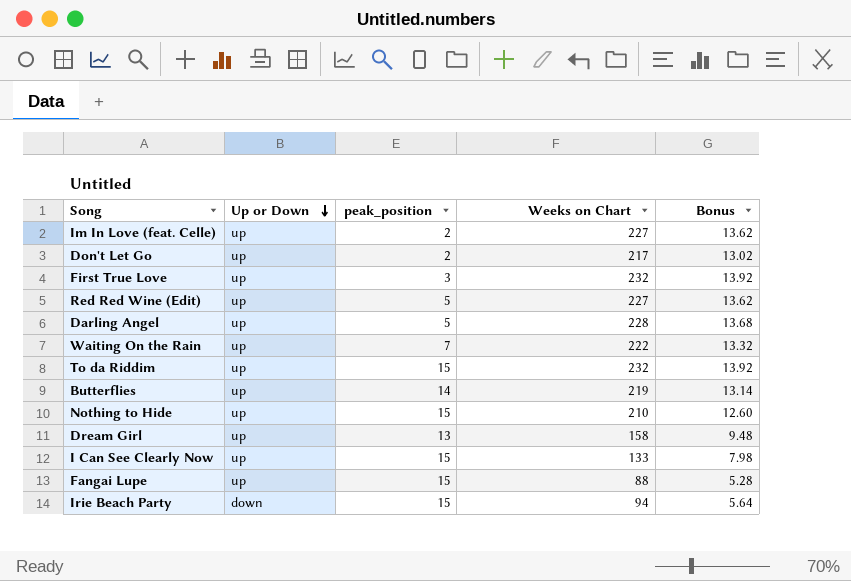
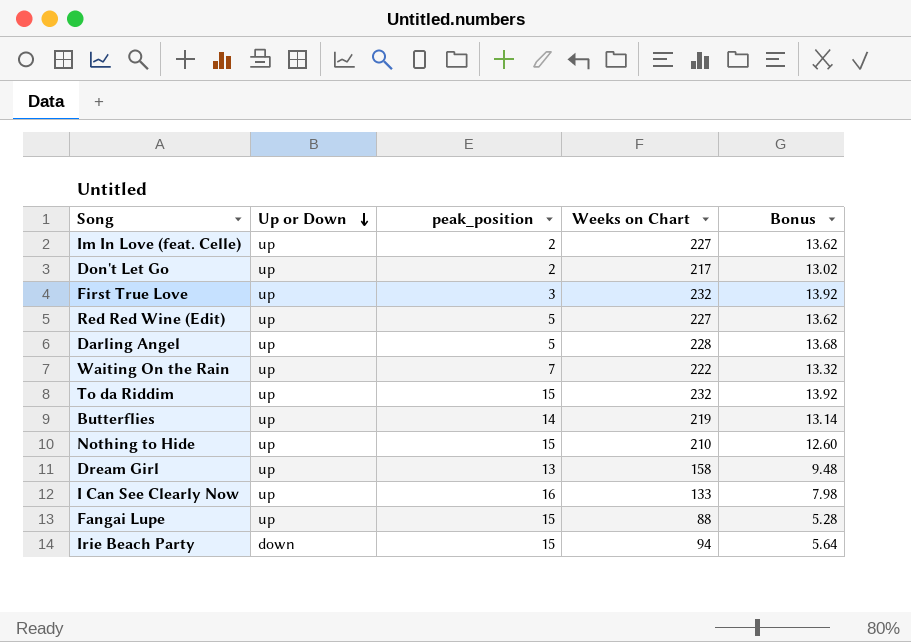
I Can See Clearly Now | peak_position: 15 -> 16

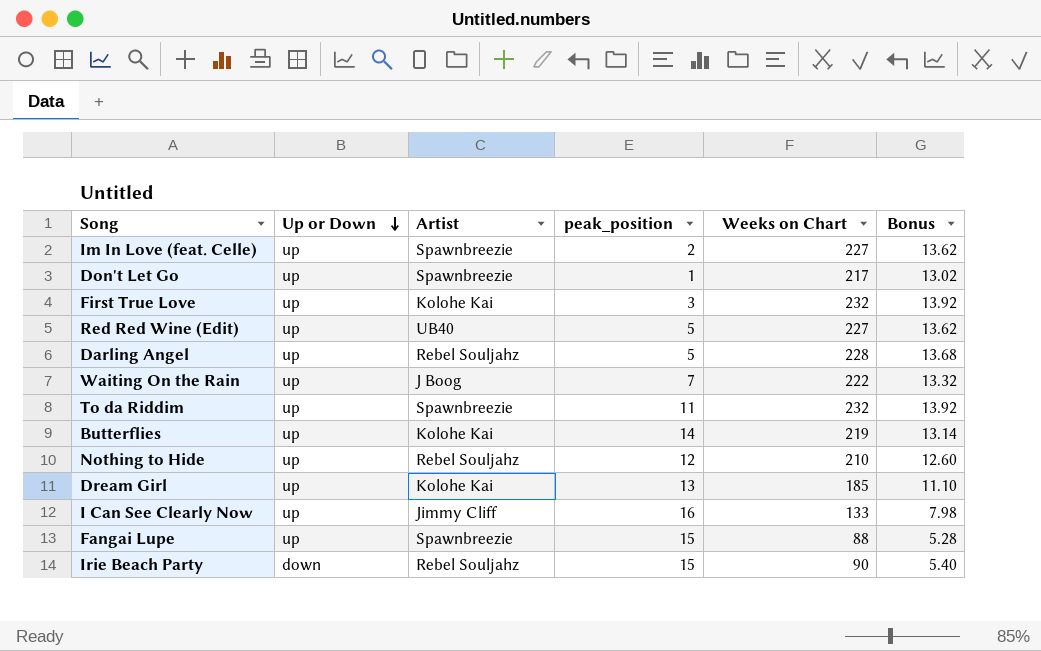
column Artist | position: none -> 3
Don't Let Go | peak_position: 2 -> 1
To da Riddim | peak_position: 15 -> 11
Nothing to Hide | peak_position: 15 -> 12
Dream Girl | Weeks on Chart: 158 -> 185
Dream Girl | Bonus: 9.48 -> 11.10
Irie Beach Party | Weeks on Chart: 94 -> 90
Irie Beach Party | Bonus: 5.64 -> 5.40

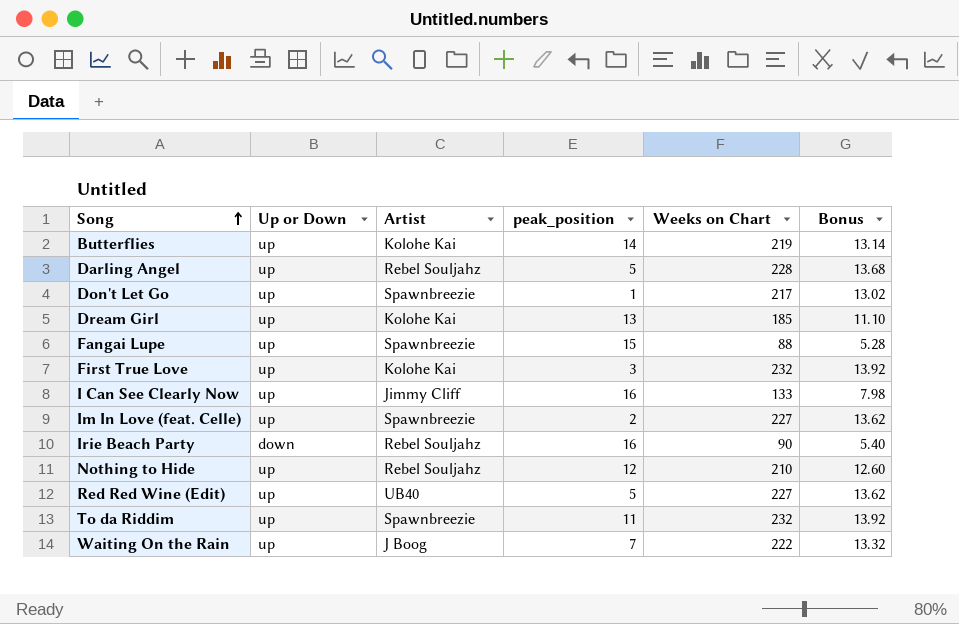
row order: Up or Down descending -> Song ascending
Irie Beach Party | peak_position: 15 -> 16

